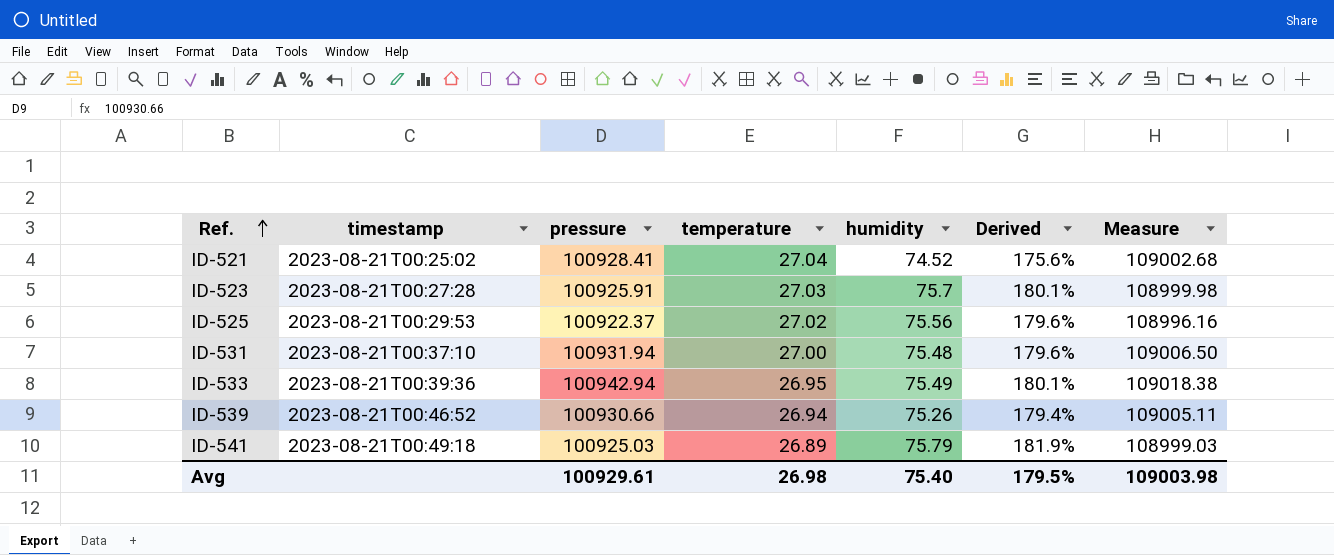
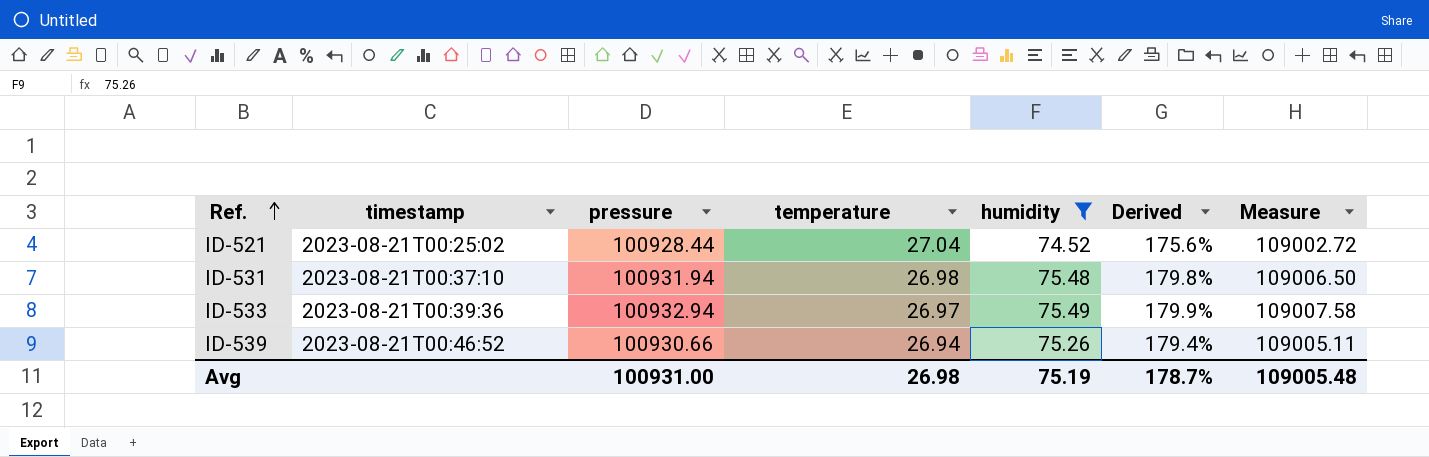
filter: none -> humidity <= 75.49
ID-521 | pressure: 100928.41 -> 100928.44
ID-521 | Measure: 109002.68 -> 109002.72
ID-531 | temperature: 27.00 -> 26.98
ID-531 | Derived: 179.6% -> 179.8%
ID-533 | pressure: 100942.94 -> 100932.94
ID-533 | temperature: 26.95 -> 26.97
ID-533 | Derived: 180.1% -> 179.9%
ID-533 | Measure: 109018.38 -> 109007.58
Avg | pressure: 100929.61 -> 100931.00
Avg | humidity: 75.40 -> 75.19
Avg | Derived: 179.5% -> 178.7%
Avg | Measure: 109003.98 -> 109005.48

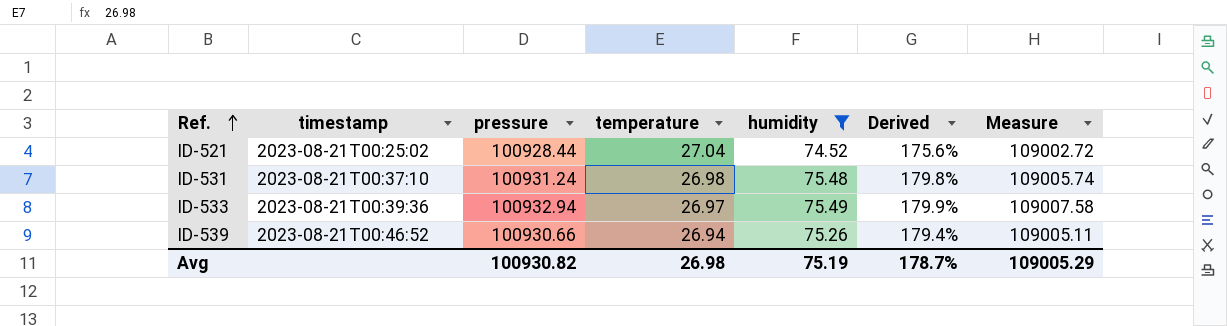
ID-531 | pressure: 100931.94 -> 100931.24
ID-531 | Measure: 109006.50 -> 109005.74
Avg | pressure: 100931.00 -> 100930.82
Avg | Measure: 109005.48 -> 109005.29

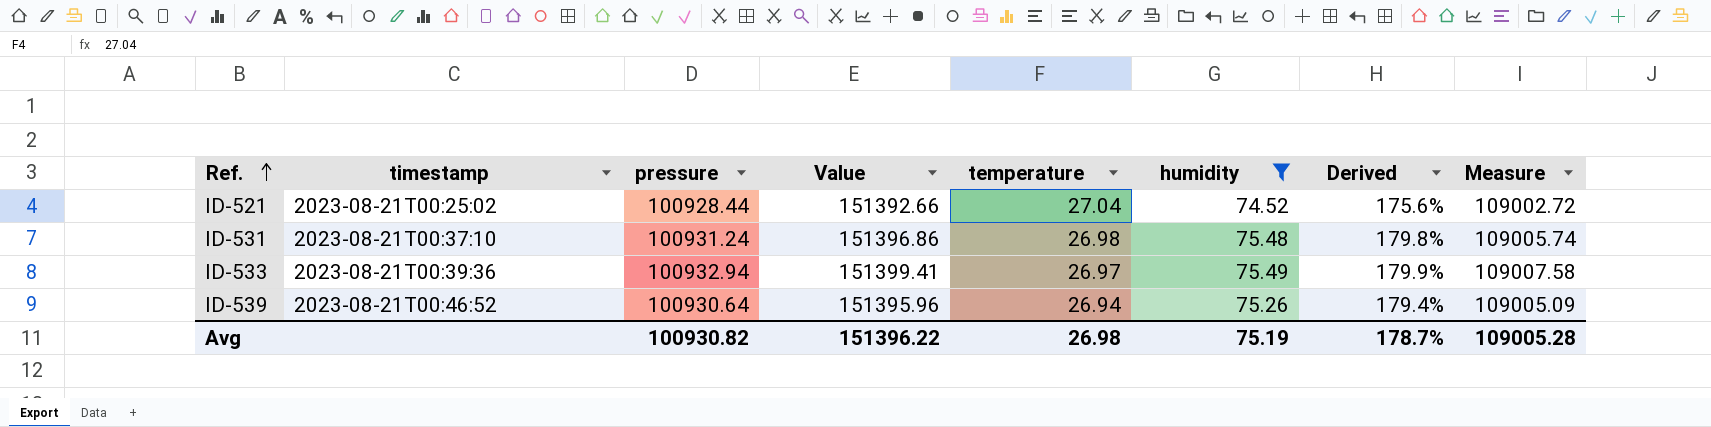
column Value | formula: none -> [pressure] * 1.5
ID-539 | pressure: 100930.66 -> 100930.64
ID-539 | Measure: 109005.11 -> 109005.09
Avg | Measure: 109005.29 -> 109005.28

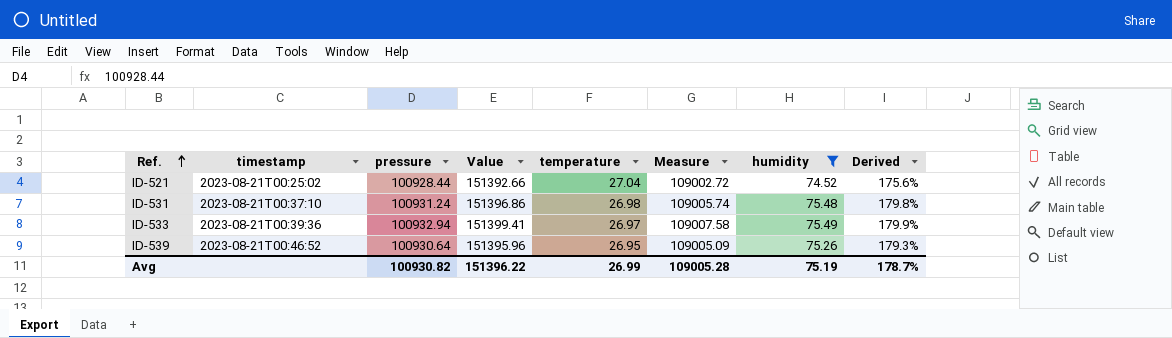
column Measure | position: 8 -> 6
ID-539 | temperature: 26.94 -> 26.95
ID-539 | Derived: 179.4% -> 179.3%
Avg | temperature: 26.98 -> 26.99

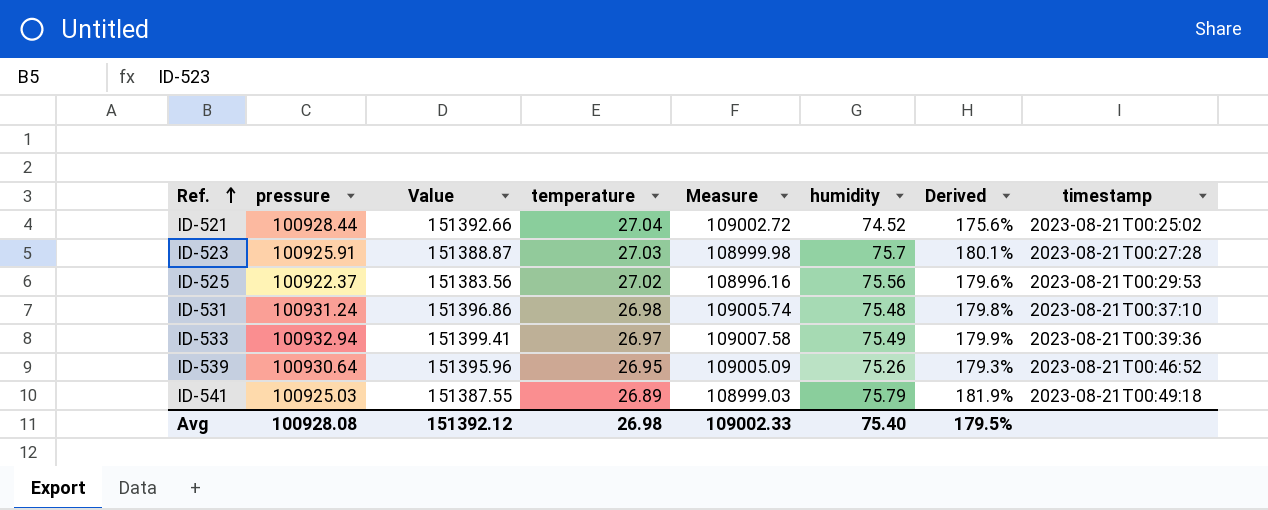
filter: humidity <= 75.49 -> none
column timestamp | position: 2 -> 8
Avg | pressure: 100930.82 -> 100928.08
Avg | Value: 151396.22 -> 151392.12
Avg | temperature: 26.99 -> 26.98
Avg | Measure: 109005.28 -> 109002.33
Avg | humidity: 75.19 -> 75.40
Avg | Derived: 178.7% -> 179.5%

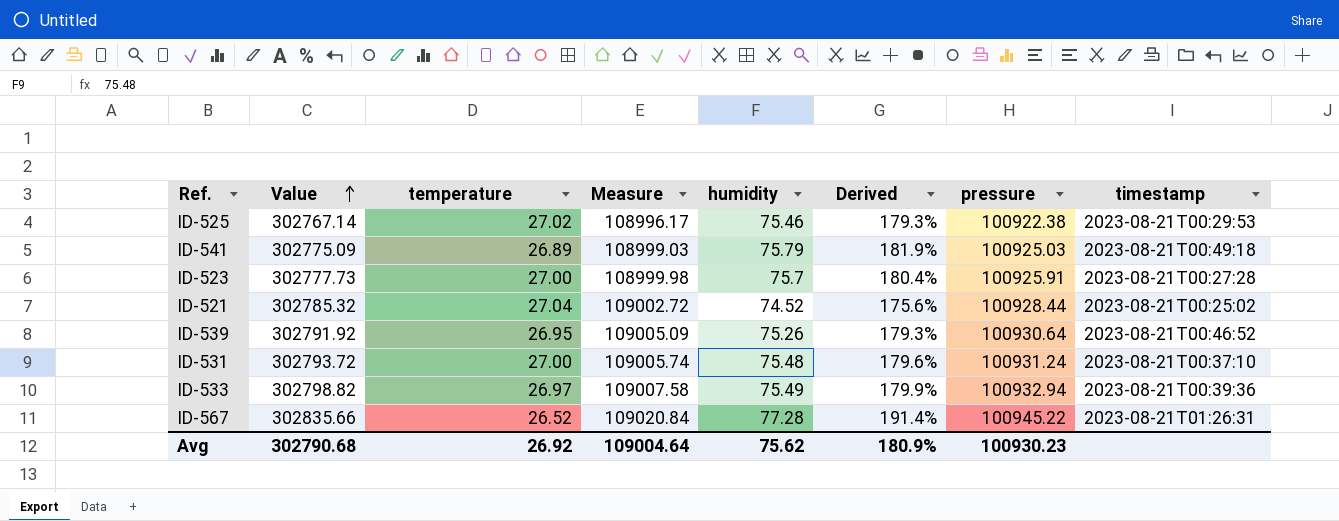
row order: Ref. ascending -> Value ascending
column Value | formula: [pressure] * 1.5 -> [pressure] * 3
column pressure | position: 2 -> 7
ID-525 | Measure: 108996.16 -> 108996.17
ID-525 | humidity: 75.56 -> 75.46
ID-525 | Derived: 179.6% -> 179.3%
ID-525 | pressure: 100922.37 -> 100922.38
ID-523 | temperature: 27.03 -> 27.00
ID-523 | Derived: 180.1% -> 180.4%
ID-531 | temperature: 26.98 -> 27.00
ID-531 | Derived: 179.8% -> 179.6%
row ID-567: none -> 302835.66 | 26.52 | 109020.84 | 77.28 | 191.4% | 100945.22 | 2023-08-21T01:26:31
Avg | Value: 151392.12 -> 302790.68
Avg | temperature: 26.98 -> 26.92
Avg | Measure: 109002.33 -> 109004.64
Avg | humidity: 75.40 -> 75.62
Avg | Derived: 179.5% -> 180.9%
Avg | pressure: 100928.08 -> 100930.23

